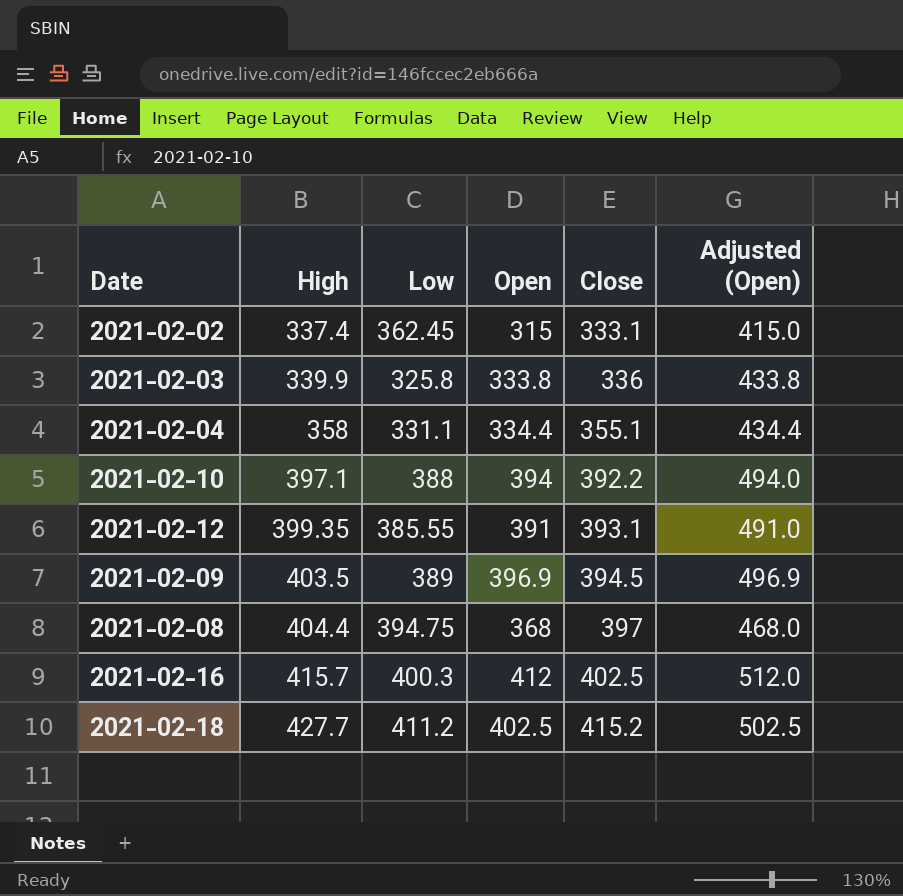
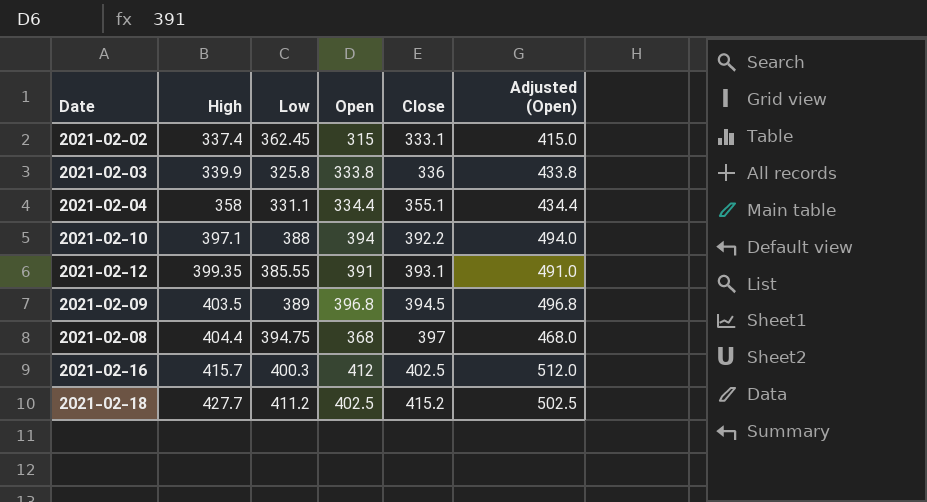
2021-02-09 | Open: 396.9 -> 396.8
2021-02-09 | Adjusted (Open): 496.9 -> 496.8

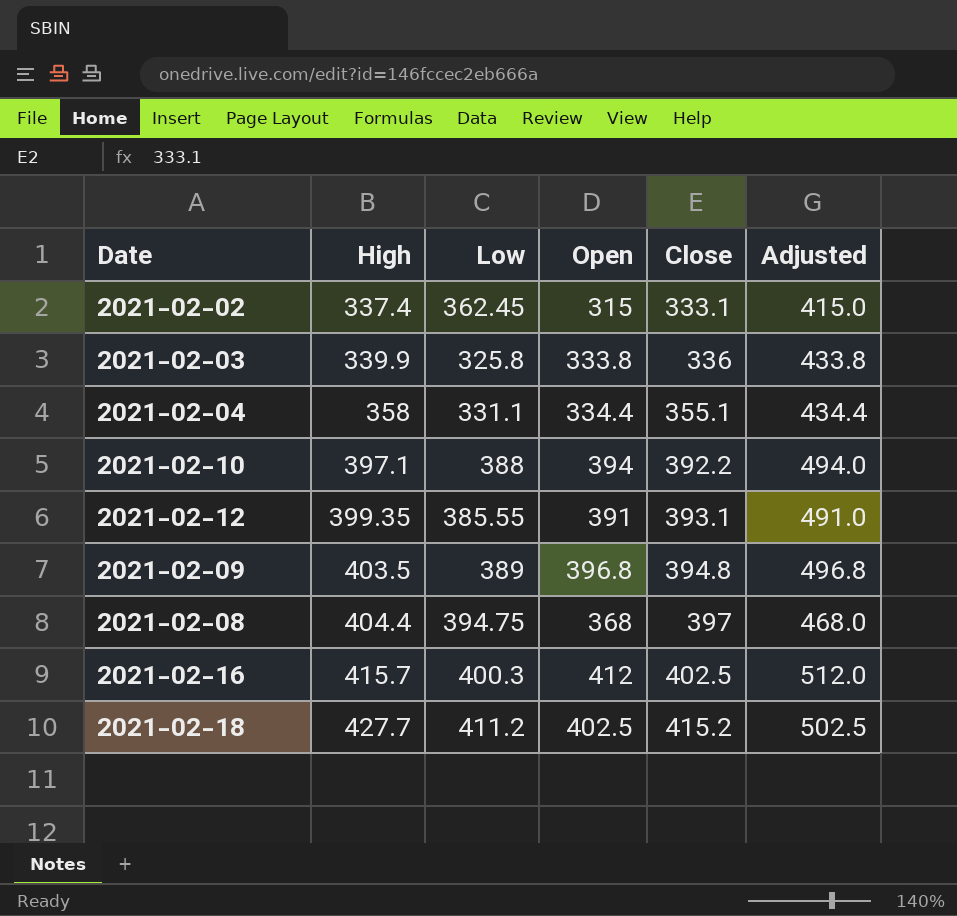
column name: Adjusted (Open) -> Adjusted
2021-02-09 | Close: 394.5 -> 394.8

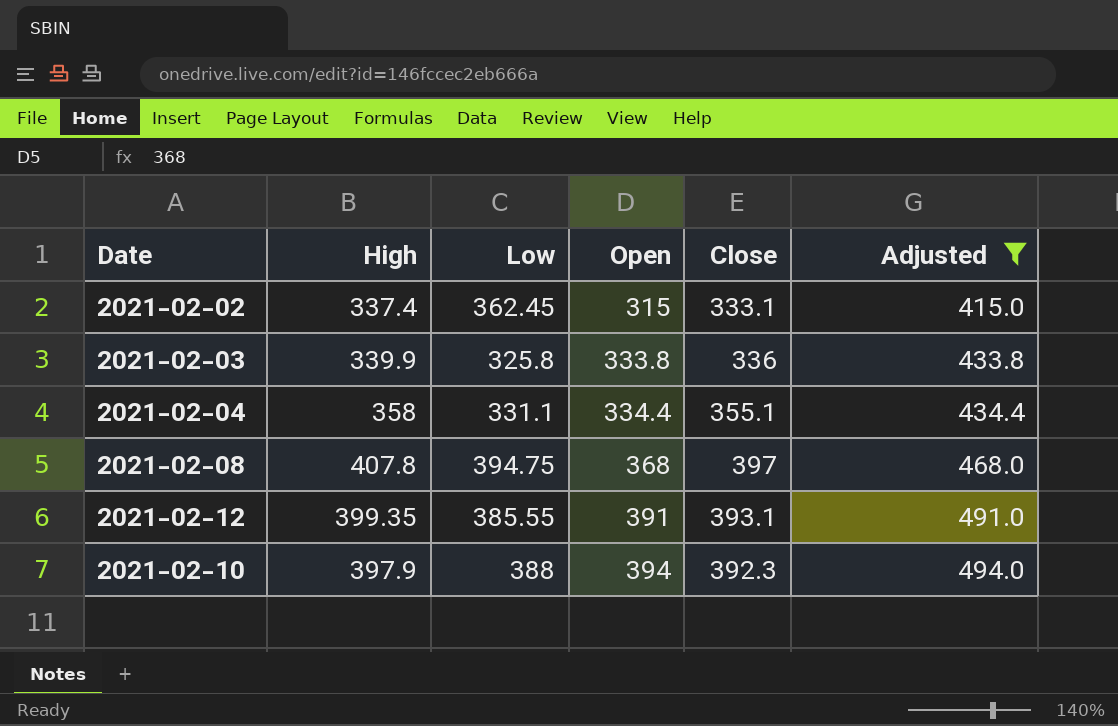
filter: none -> Adjusted <= 494.0
row order: High ascending -> Open ascending
2021-02-08 | High: 404.4 -> 407.8
2021-02-10 | High: 397.1 -> 397.9
2021-02-10 | Close: 392.2 -> 392.3

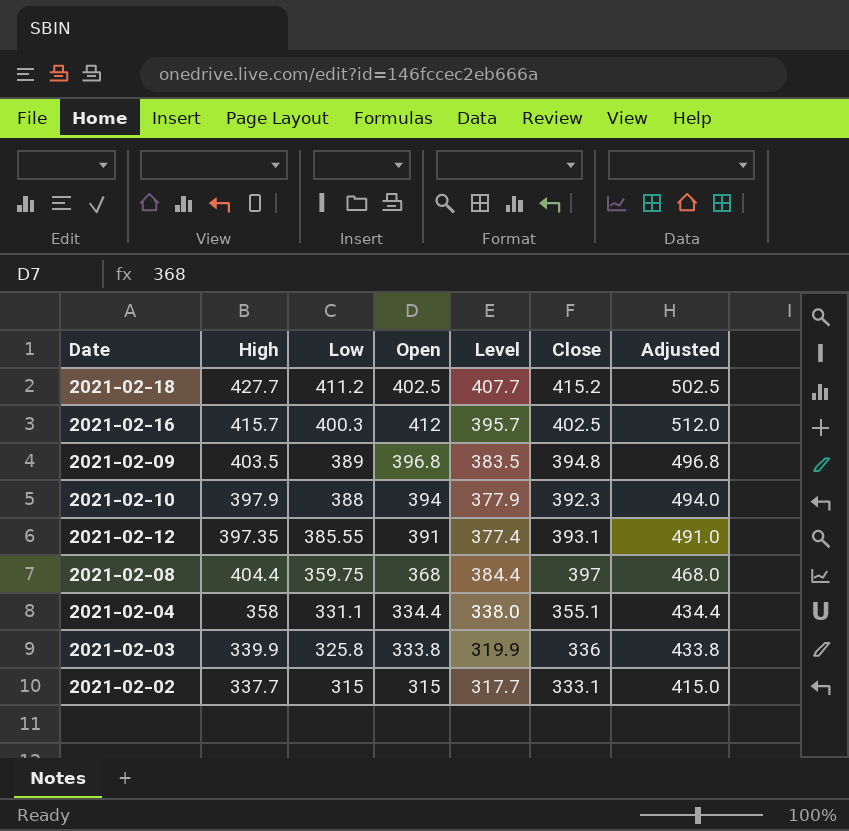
filter: Adjusted <= 494.0 -> none
row order: Open ascending -> Low descending
column Level | formula: none -> [High] - 20
2021-02-12 | High: 399.35 -> 397.35
2021-02-08 | High: 407.8 -> 404.4
2021-02-08 | Low: 394.75 -> 359.75
2021-02-02 | High: 337.4 -> 337.7
2021-02-02 | Low: 362.45 -> 315

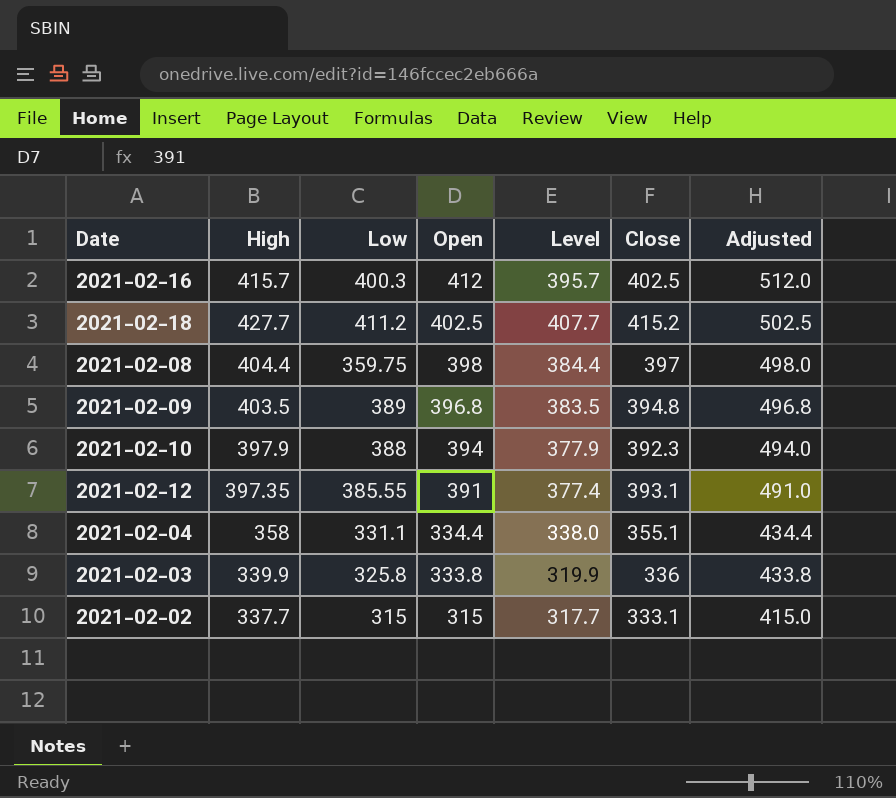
row order: Low descending -> Open descending
2021-02-08 | Open: 368 -> 398
2021-02-08 | Adjusted: 468.0 -> 498.0

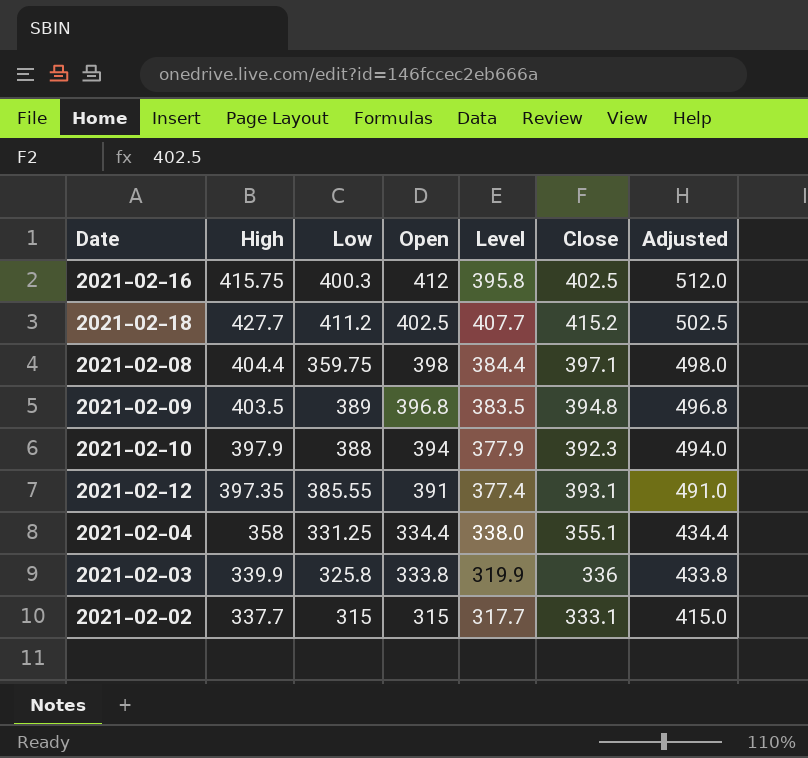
2021-02-16 | High: 415.7 -> 415.75
2021-02-16 | Level: 395.7 -> 395.8
2021-02-08 | Close: 397 -> 397.1
2021-02-04 | Low: 331.1 -> 331.25

